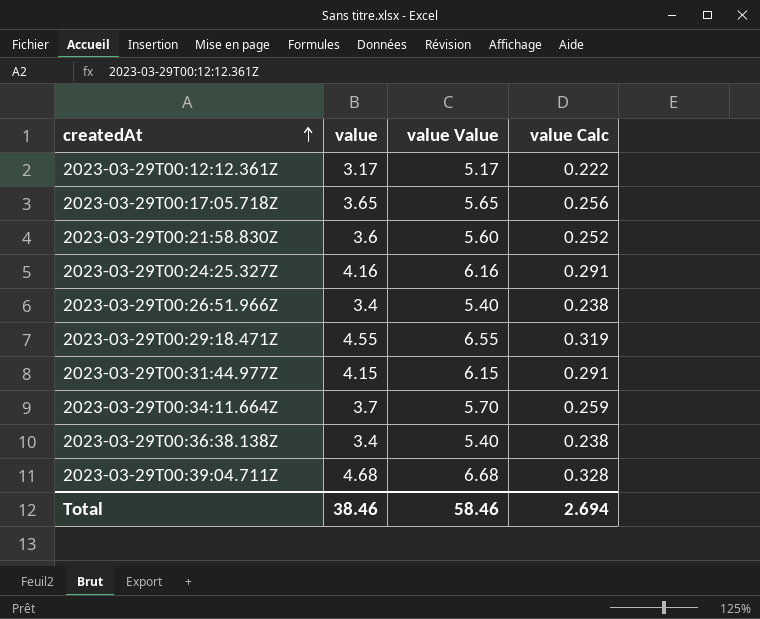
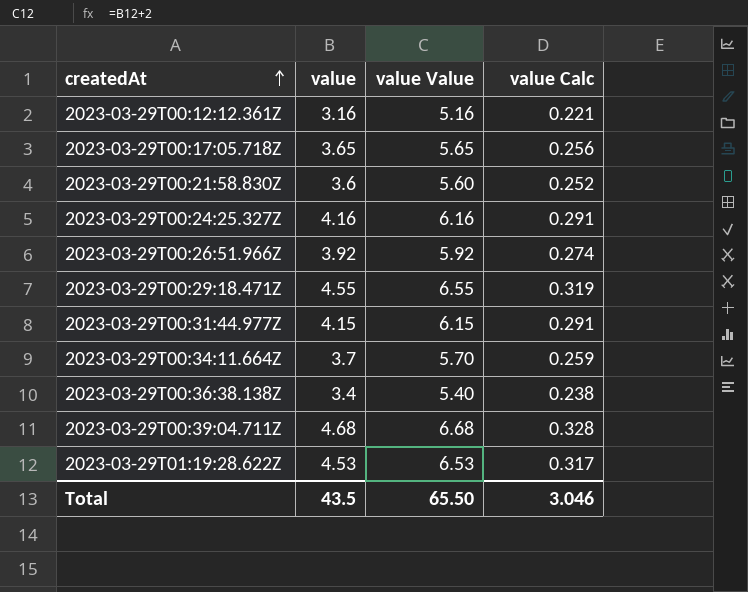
2023-03-29T00:12:12.361Z | value: 3.17 -> 3.16
2023-03-29T00:12:12.361Z | value Value: 5.17 -> 5.16
2023-03-29T00:12:12.361Z | value Calc: 0.222 -> 0.221
2023-03-29T00:26:51.966Z | value: 3.4 -> 3.92
2023-03-29T00:26:51.966Z | value Value: 5.40 -> 5.92
2023-03-29T00:26:51.966Z | value Calc: 0.238 -> 0.274
row 2023-03-29T01:19:28.622Z: none -> 4.53 | 6.53 | 0.317
Total | value: 38.46 -> 43.5
Total | value Value: 58.46 -> 65.50
Total | value Calc: 2.694 -> 3.046

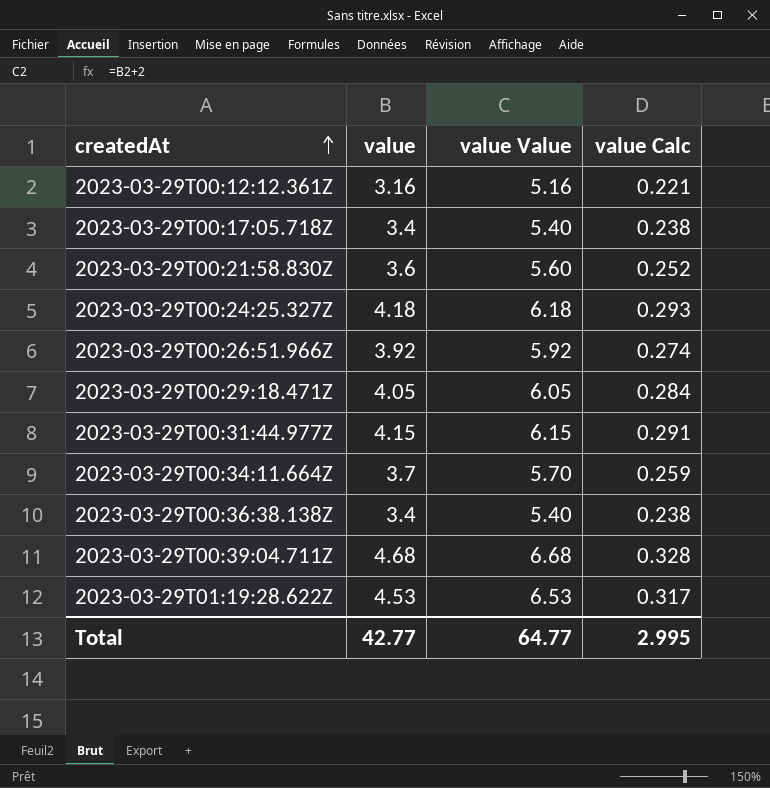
2023-03-29T00:17:05.718Z | value: 3.65 -> 3.4
2023-03-29T00:17:05.718Z | value Value: 5.65 -> 5.40
2023-03-29T00:17:05.718Z | value Calc: 0.256 -> 0.238
2023-03-29T00:24:25.327Z | value: 4.16 -> 4.18
2023-03-29T00:24:25.327Z | value Value: 6.16 -> 6.18
2023-03-29T00:24:25.327Z | value Calc: 0.291 -> 0.293
2023-03-29T00:29:18.471Z | value: 4.55 -> 4.05
2023-03-29T00:29:18.471Z | value Value: 6.55 -> 6.05
2023-03-29T00:29:18.471Z | value Calc: 0.319 -> 0.284
Total | value: 43.5 -> 42.77
Total | value Value: 65.50 -> 64.77
Total | value Calc: 3.046 -> 2.995

